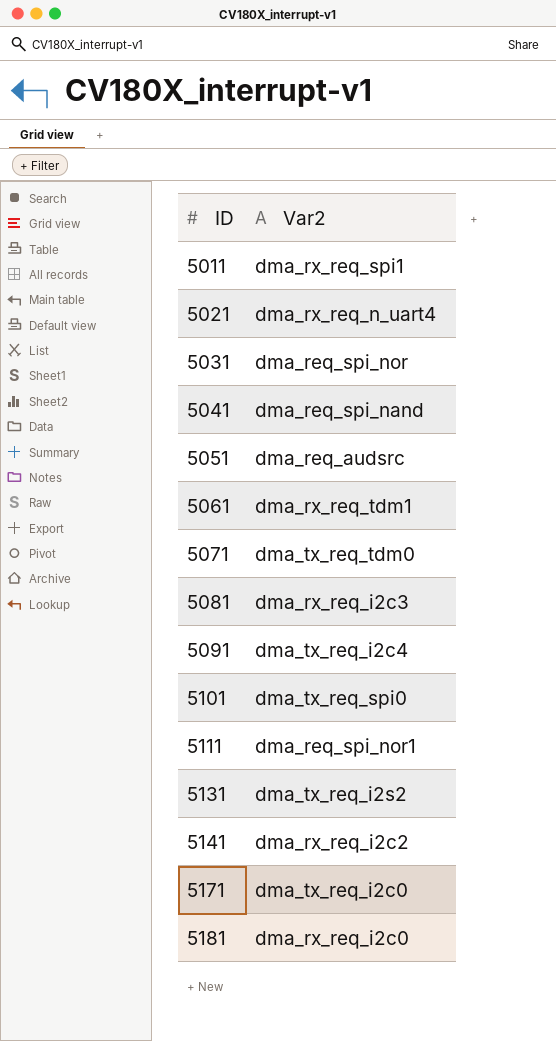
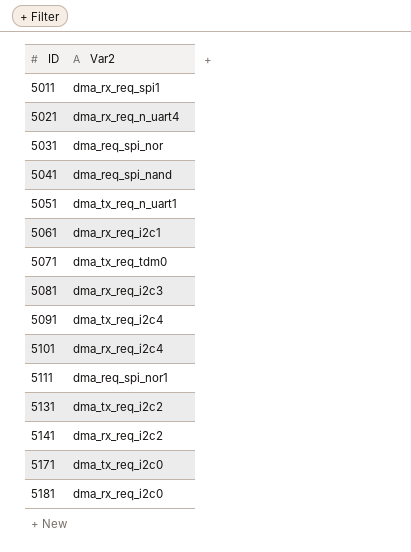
5051 | Var2: dma_req_audsrc -> dma_tx_req_n_uart1
5061 | Var2: dma_rx_req_tdm1 -> dma_rx_req_i2c1
5101 | Var2: dma_tx_req_spi0 -> dma_rx_req_i2c4
5131 | Var2: dma_tx_req_i2s2 -> dma_tx_req_i2c2

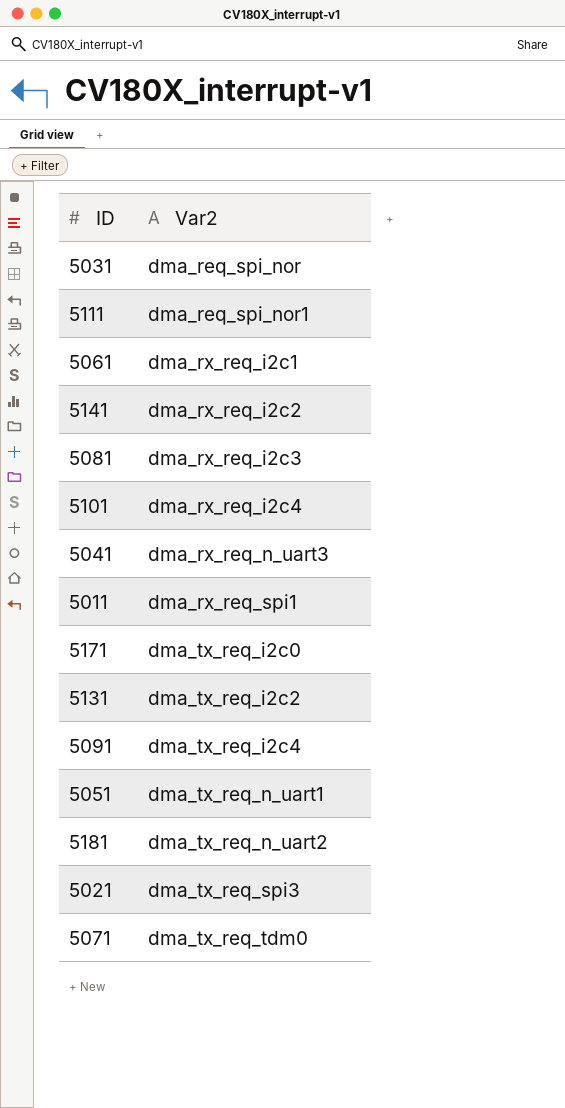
row order: ID ascending -> Var2 ascending
5041 | Var2: dma_req_spi_nand -> dma_rx_req_n_uart3
5181 | Var2: dma_rx_req_i2c0 -> dma_tx_req_n_uart2
5021 | Var2: dma_rx_req_n_uart4 -> dma_tx_req_spi3

